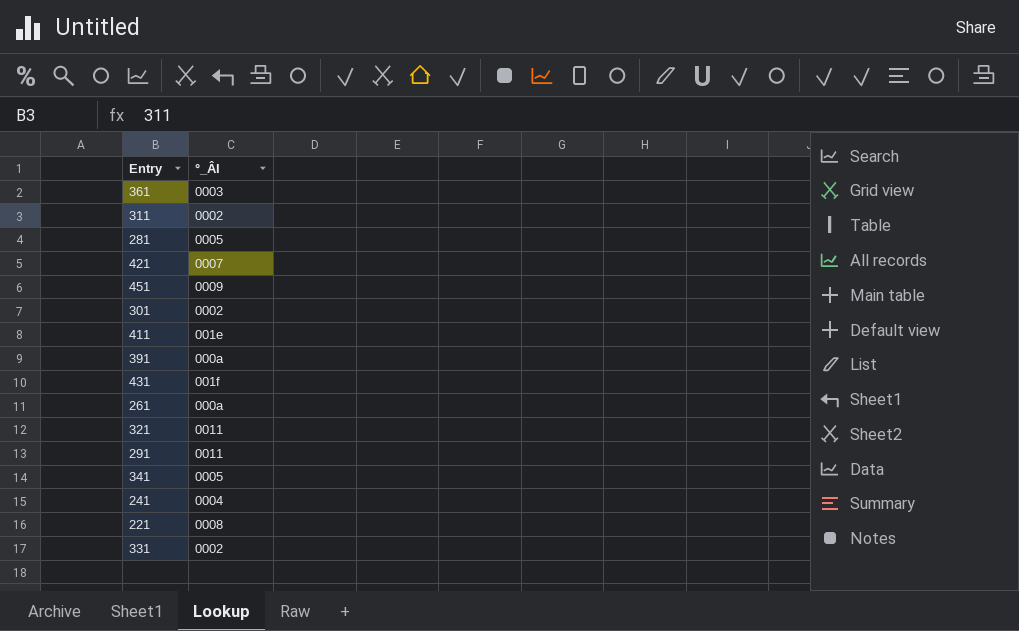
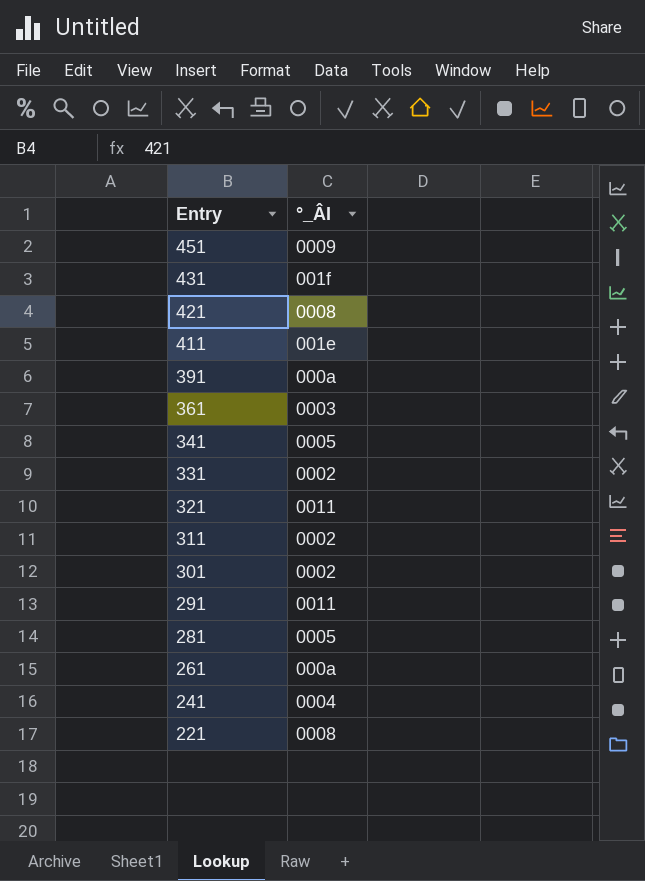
row order: none -> Entry descending
421 | °_ÂI: 0007 -> 0008

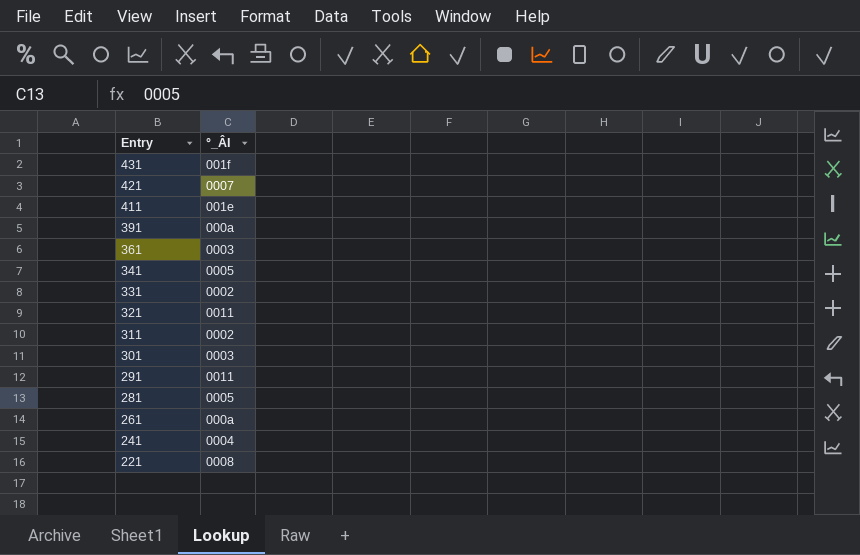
row 451: 0009 -> none
421 | °_ÂI: 0008 -> 0007
301 | °_ÂI: 0002 -> 0003

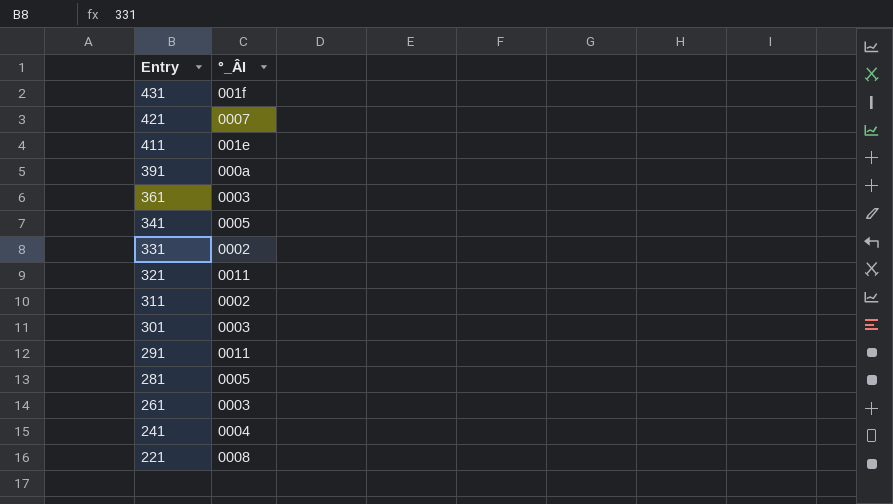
261 | °_ÂI: 000a -> 0003

